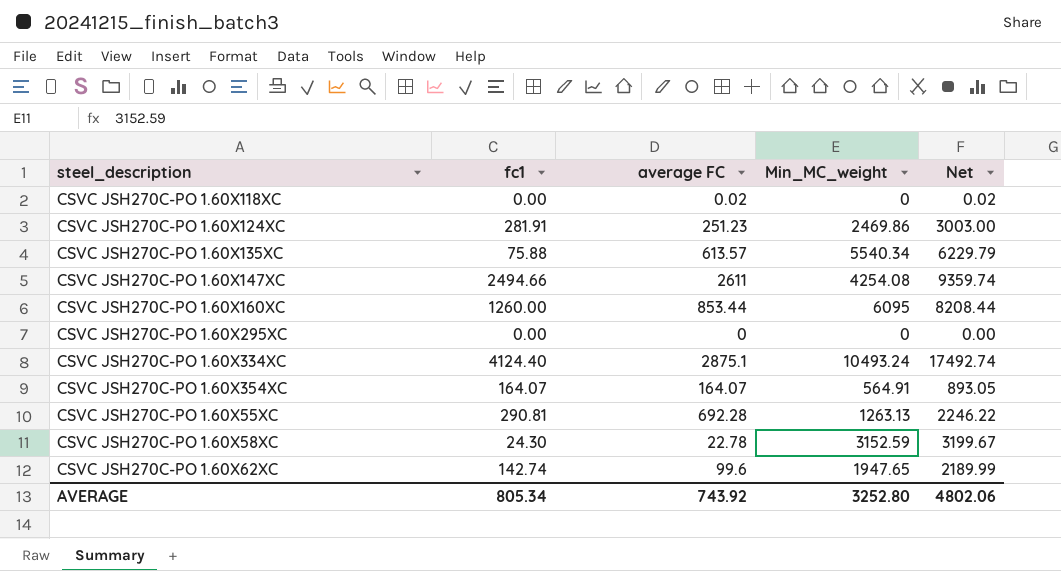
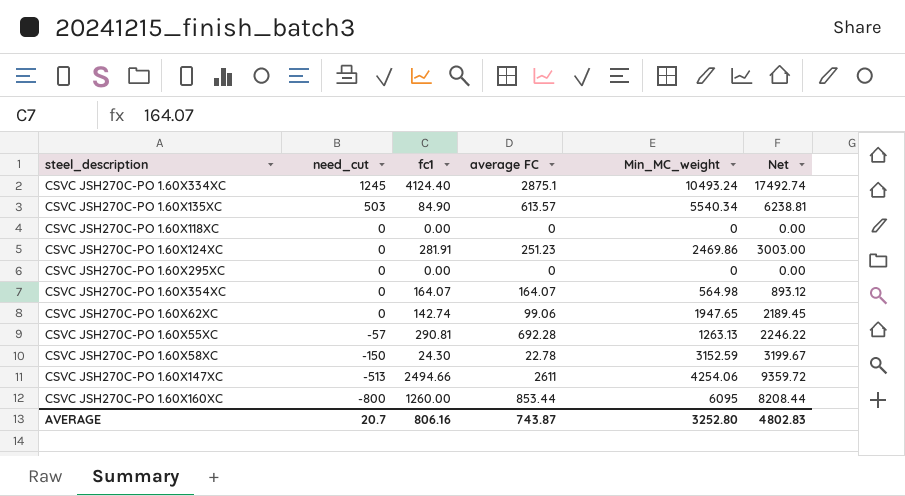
row order: none -> need_cut descending
column need_cut | position: none -> 2
CSVC JSH270C-PO 1.60X135XC | fc1: 75.88 -> 84.90
CSVC JSH270C-PO 1.60X135XC | Net: 6229.79 -> 6238.81
CSVC JSH270C-PO 1.60X118XC | average FC: 0.02 -> 0
CSVC JSH270C-PO 1.60X118XC | Net: 0.02 -> 0.00
CSVC JSH270C-PO 1.60X354XC | Min_MC_weight: 564.91 -> 564.98
CSVC JSH270C-PO 1.60X354XC | Net: 893.05 -> 893.12
CSVC JSH270C-PO 1.60X62XC | average FC: 99.6 -> 99.06
CSVC JSH270C-PO 1.60X62XC | Net: 2189.99 -> 2189.45
CSVC JSH270C-PO 1.60X147XC | Min_MC_weight: 4254.08 -> 4254.06
CSVC JSH270C-PO 1.60X147XC | Net: 9359.74 -> 9359.72
AVERAGE | fc1: 805.34 -> 806.16
AVERAGE | average FC: 743.92 -> 743.87
AVERAGE | Net: 4802.06 -> 4802.83

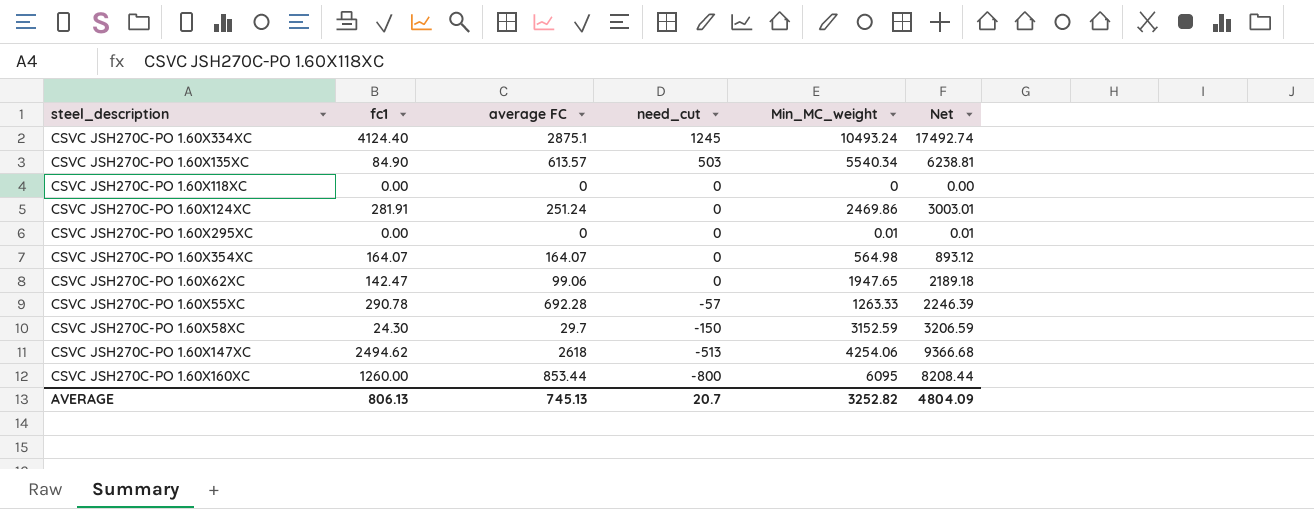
column need_cut | position: 2 -> 4
CSVC JSH270C-PO 1.60X124XC | average FC: 251.23 -> 251.24
CSVC JSH270C-PO 1.60X124XC | Net: 3003.00 -> 3003.01
CSVC JSH270C-PO 1.60X295XC | Min_MC_weight: 0 -> 0.01
CSVC JSH270C-PO 1.60X295XC | Net: 0.00 -> 0.01
CSVC JSH270C-PO 1.60X62XC | fc1: 142.74 -> 142.47
CSVC JSH270C-PO 1.60X62XC | Net: 2189.45 -> 2189.18
CSVC JSH270C-PO 1.60X55XC | fc1: 290.81 -> 290.78
CSVC JSH270C-PO 1.60X55XC | Min_MC_weight: 1263.13 -> 1263.33
CSVC JSH270C-PO 1.60X55XC | Net: 2246.22 -> 2246.39
CSVC JSH270C-PO 1.60X58XC | average FC: 22.78 -> 29.7
CSVC JSH270C-PO 1.60X58XC | Net: 3199.67 -> 3206.59
CSVC JSH270C-PO 1.60X147XC | fc1: 2494.66 -> 2494.62
CSVC JSH270C-PO 1.60X147XC | average FC: 2611 -> 2618
CSVC JSH270C-PO 1.60X147XC | Net: 9359.72 -> 9366.68
AVERAGE | fc1: 806.16 -> 806.13
AVERAGE | average FC: 743.87 -> 745.13
AVERAGE | Min_MC_weight: 3252.80 -> 3252.82
AVERAGE | Net: 4802.83 -> 4804.09

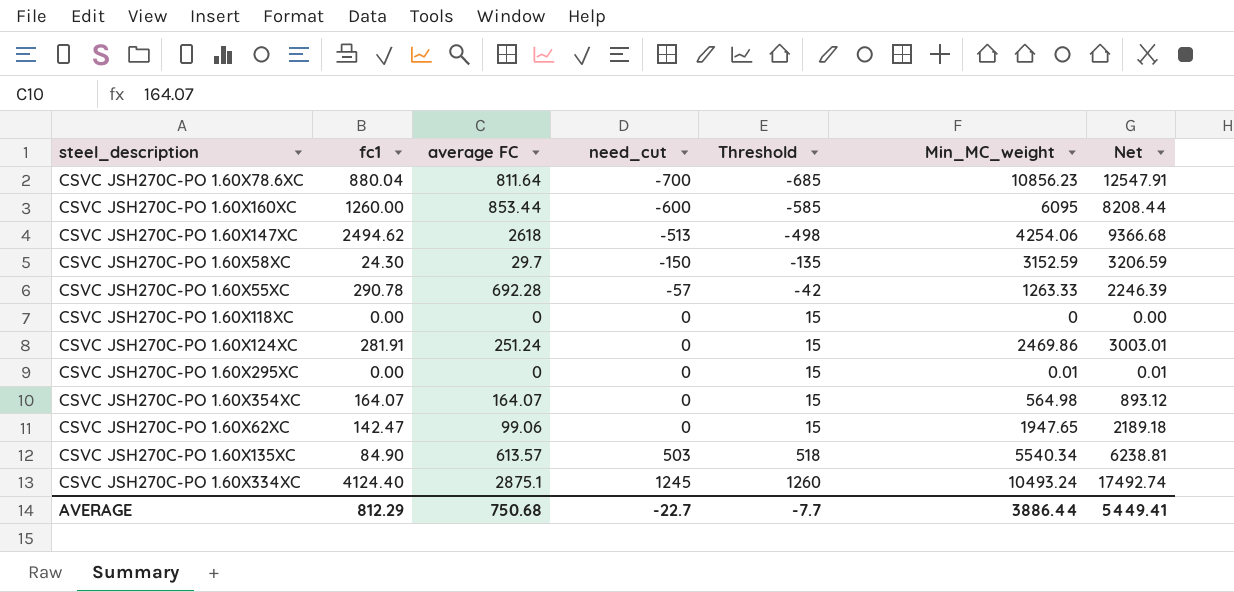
row order: need_cut descending -> need_cut ascending
column Threshold | formula: none -> [need_cut] + 15
row CSVC JSH270C-PO 1.60X78.6XC: none -> 880.04 | 811.64 | -700 | -685 | 10856.23 | 12547.91
CSVC JSH270C-PO 1.60X160XC | need_cut: -800 -> -600
AVERAGE | fc1: 806.13 -> 812.29
AVERAGE | average FC: 745.13 -> 750.68
AVERAGE | need_cut: 20.7 -> -22.7
AVERAGE | Min_MC_weight: 3252.82 -> 3886.44
AVERAGE | Net: 4804.09 -> 5449.41

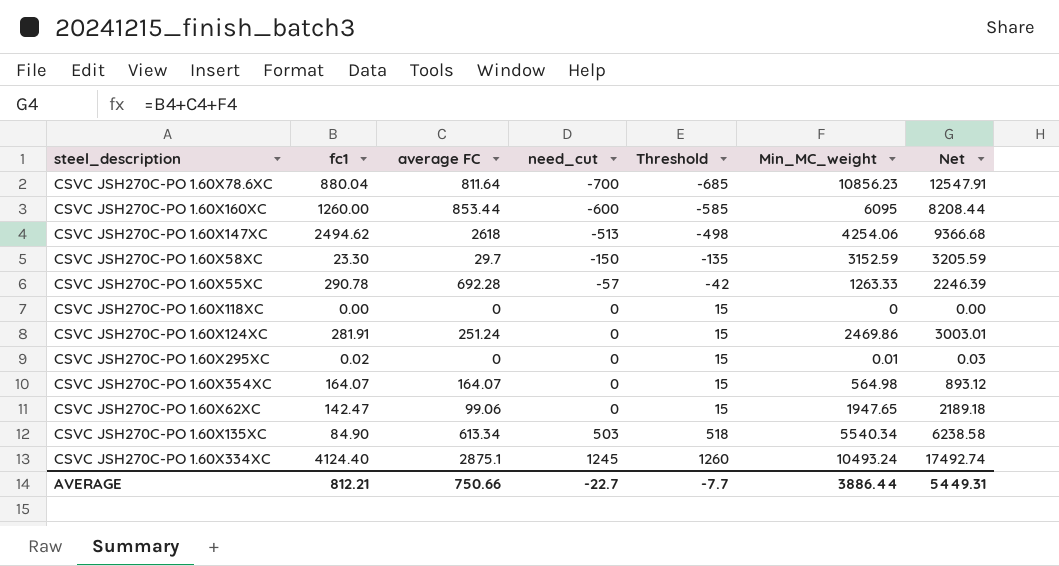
CSVC JSH270C-PO 1.60X58XC | fc1: 24.30 -> 23.30
CSVC JSH270C-PO 1.60X58XC | Net: 3206.59 -> 3205.59
CSVC JSH270C-PO 1.60X295XC | fc1: 0.00 -> 0.02
CSVC JSH270C-PO 1.60X295XC | Net: 0.01 -> 0.03
CSVC JSH270C-PO 1.60X135XC | average FC: 613.57 -> 613.34
CSVC JSH270C-PO 1.60X135XC | Net: 6238.81 -> 6238.58
AVERAGE | fc1: 812.29 -> 812.21
AVERAGE | average FC: 750.68 -> 750.66
AVERAGE | Net: 5449.41 -> 5449.31

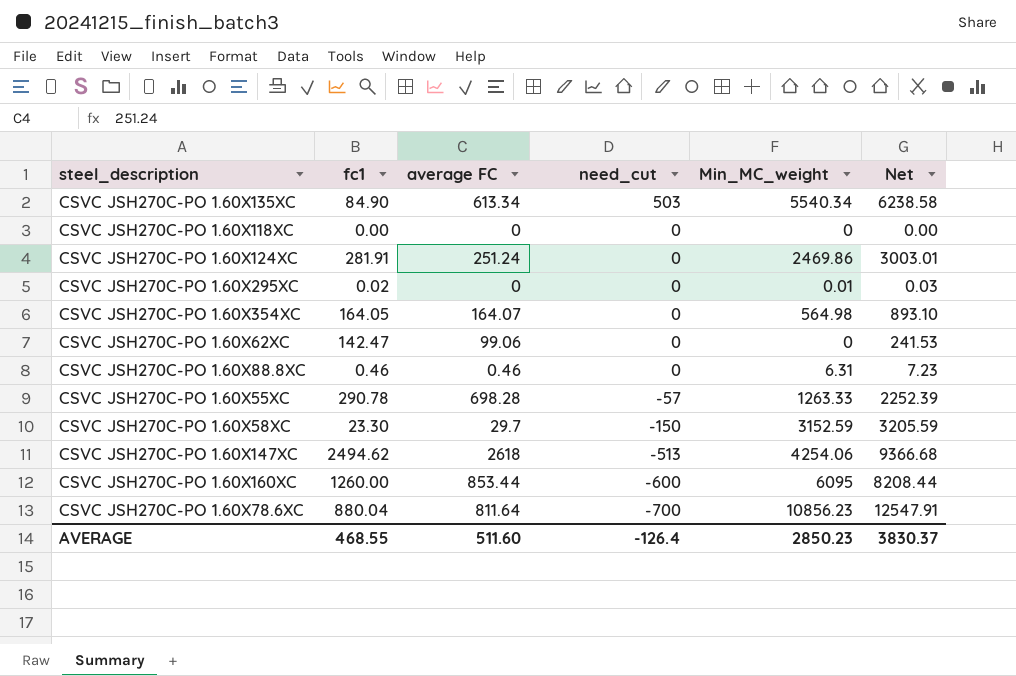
row order: need_cut ascending -> need_cut descending
column Threshold | formula: [need_cut] + 15 -> none
row CSVC JSH270C-PO 1.60X334XC: 4124.40 | 2875.1 | 1245 | 1260 | 10493.24 | 17492.74 -> none
CSVC JSH270C-PO 1.60X354XC | fc1: 164.07 -> 164.05
CSVC JSH270C-PO 1.60X354XC | Net: 893.12 -> 893.10
CSVC JSH270C-PO 1.60X62XC | Min_MC_weight: 1947.65 -> 0
CSVC JSH270C-PO 1.60X62XC | Net: 2189.18 -> 241.53
row CSVC JSH270C-PO 1.60X88.8XC: none -> 0.46 | 0.46 | 0 | 6.31 | 7.23
CSVC JSH270C-PO 1.60X55XC | average FC: 692.28 -> 698.28
CSVC JSH270C-PO 1.60X55XC | Net: 2246.39 -> 2252.39
AVERAGE | fc1: 812.21 -> 468.55
AVERAGE | average FC: 750.66 -> 511.60
AVERAGE | need_cut: -22.7 -> -126.4
AVERAGE | Min_MC_weight: 3886.44 -> 2850.23
AVERAGE | Net: 5449.31 -> 3830.37

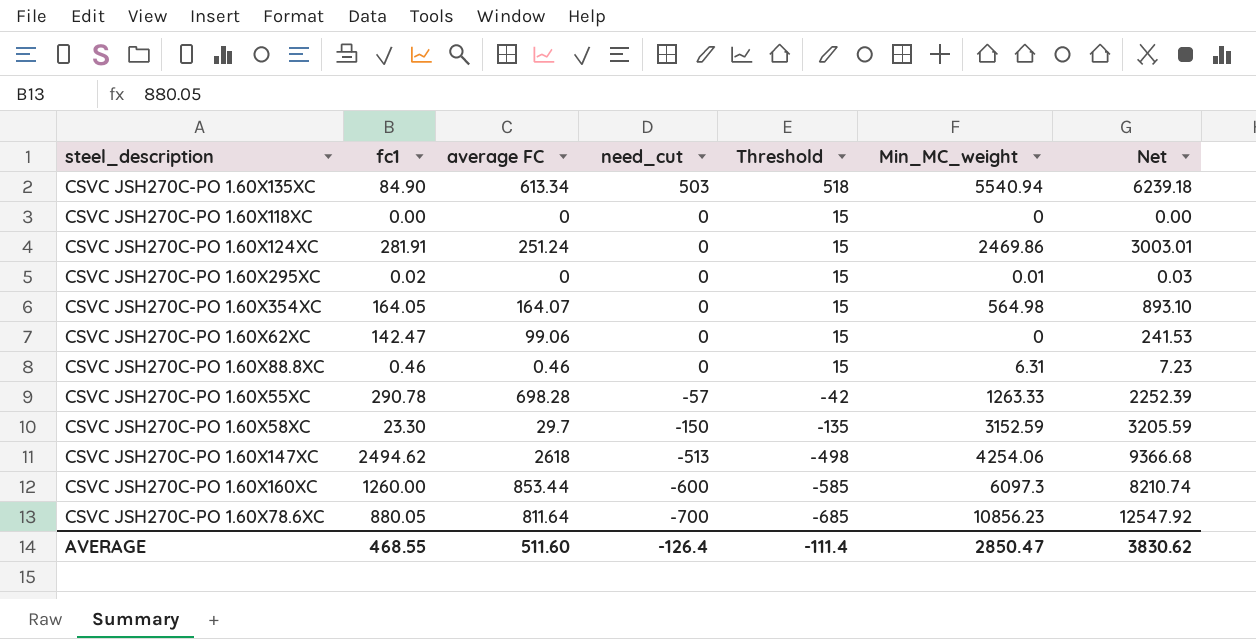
column Threshold | formula: none -> [need_cut] + 15
CSVC JSH270C-PO 1.60X135XC | Min_MC_weight: 5540.34 -> 5540.94
CSVC JSH270C-PO 1.60X135XC | Net: 6238.58 -> 6239.18
CSVC JSH270C-PO 1.60X160XC | Min_MC_weight: 6095 -> 6097.3
CSVC JSH270C-PO 1.60X160XC | Net: 8208.44 -> 8210.74
CSVC JSH270C-PO 1.60X78.6XC | fc1: 880.04 -> 880.05
CSVC JSH270C-PO 1.60X78.6XC | Net: 12547.91 -> 12547.92
AVERAGE | Min_MC_weight: 2850.23 -> 2850.47
AVERAGE | Net: 3830.37 -> 3830.62

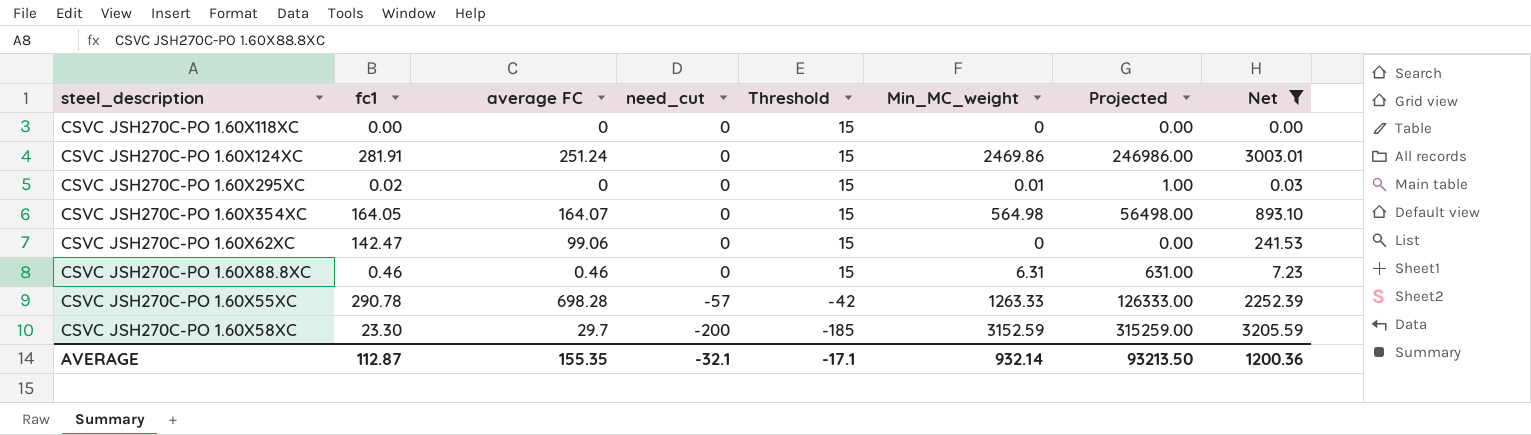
filter: none -> Net <= 3205.59
column Projected | formula: none -> [Min_MC_weight] * 100
CSVC JSH270C-PO 1.60X58XC | need_cut: -150 -> -200
CSVC JSH270C-PO 1.60X58XC | Threshold: -135 -> -185
AVERAGE | fc1: 468.55 -> 112.87
AVERAGE | average FC: 511.60 -> 155.35
AVERAGE | need_cut: -126.4 -> -32.1
AVERAGE | Threshold: -111.4 -> -17.1
AVERAGE | Min_MC_weight: 2850.47 -> 932.14
AVERAGE | Net: 3830.62 -> 1200.36

